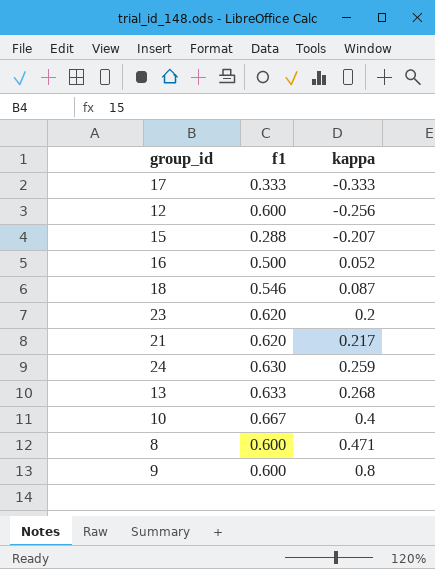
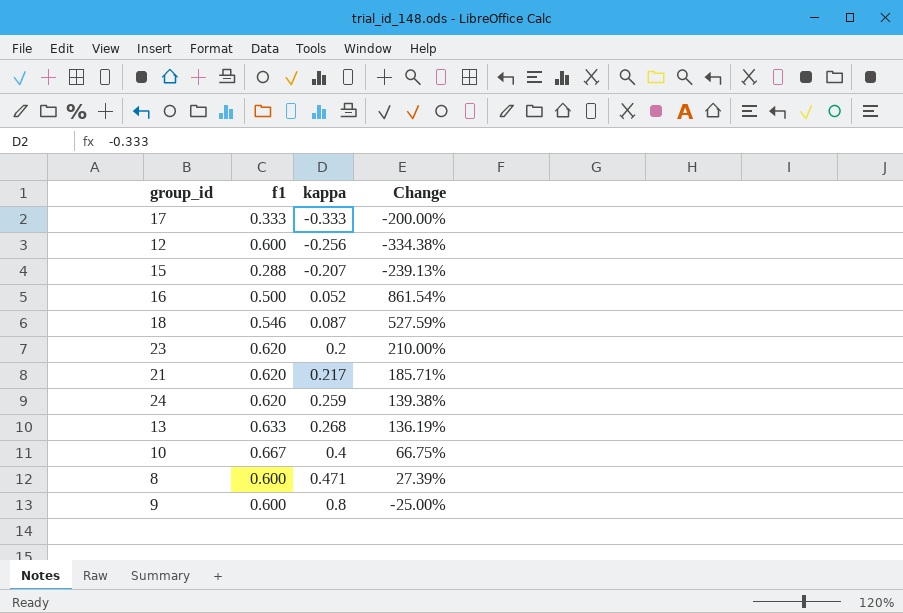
column Change | formula: none -> ([f1] - [kappa]) / [kappa]
24 | f1: 0.630 -> 0.620

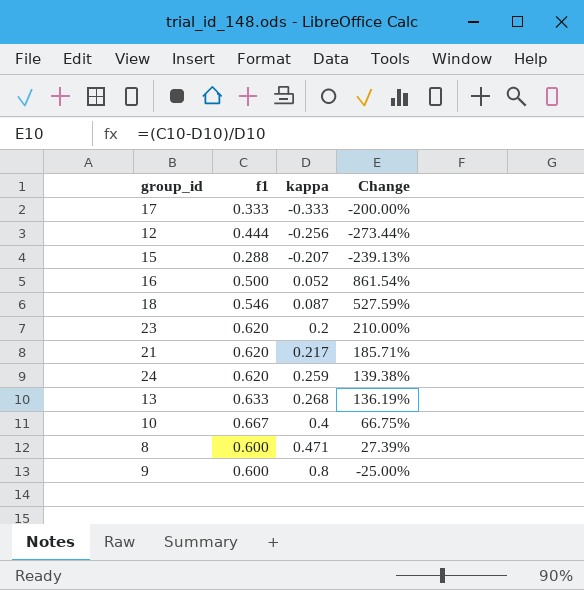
12 | f1: 0.600 -> 0.444
12 | Change: -334.38% -> -273.44%

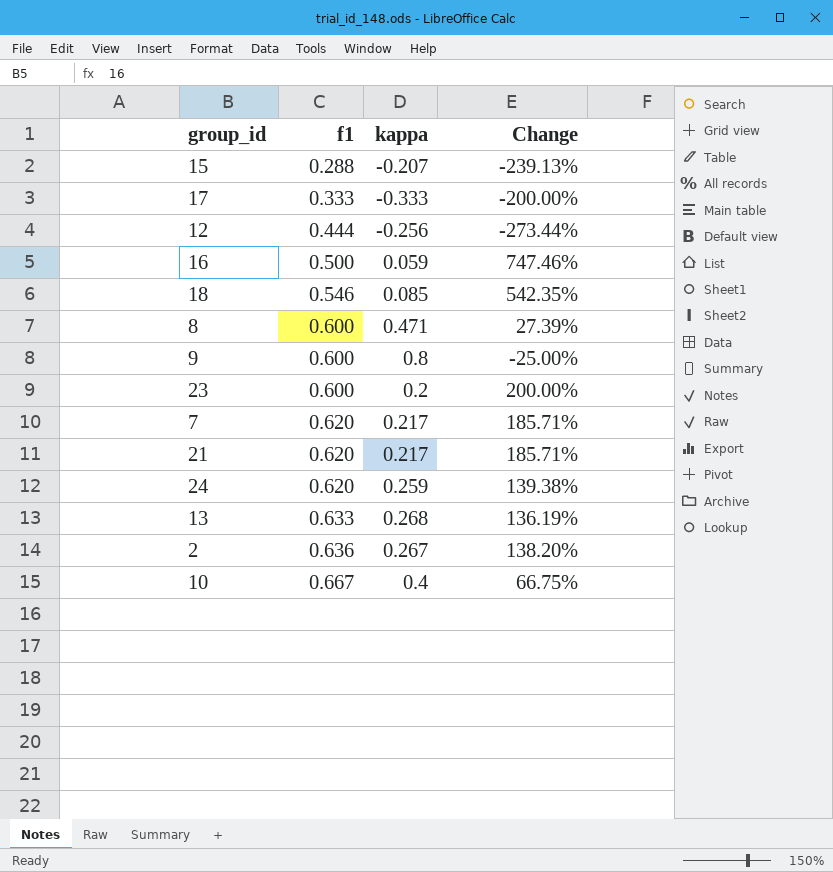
row order: kappa ascending -> f1 ascending
16 | kappa: 0.052 -> 0.059
16 | Change: 861.54% -> 747.46%
18 | kappa: 0.087 -> 0.085
18 | Change: 527.59% -> 542.35%
23 | f1: 0.620 -> 0.600
23 | Change: 210.00% -> 200.00%
row 7: none -> 0.620 | 0.217 | 185.71%
row 2: none -> 0.636 | 0.267 | 138.20%

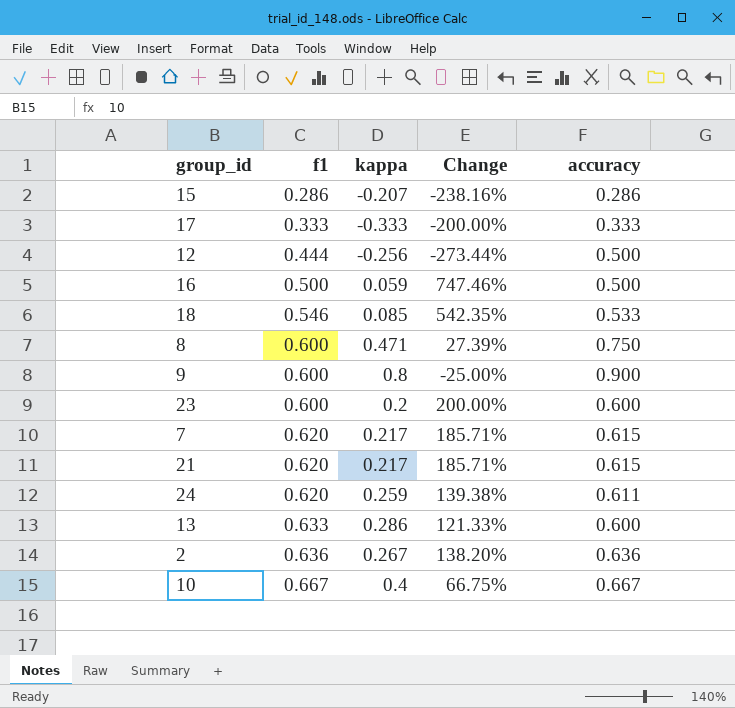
column accuracy | position: none -> 5
15 | f1: 0.288 -> 0.286
15 | Change: -239.13% -> -238.16%
13 | kappa: 0.268 -> 0.286
13 | Change: 136.19% -> 121.33%

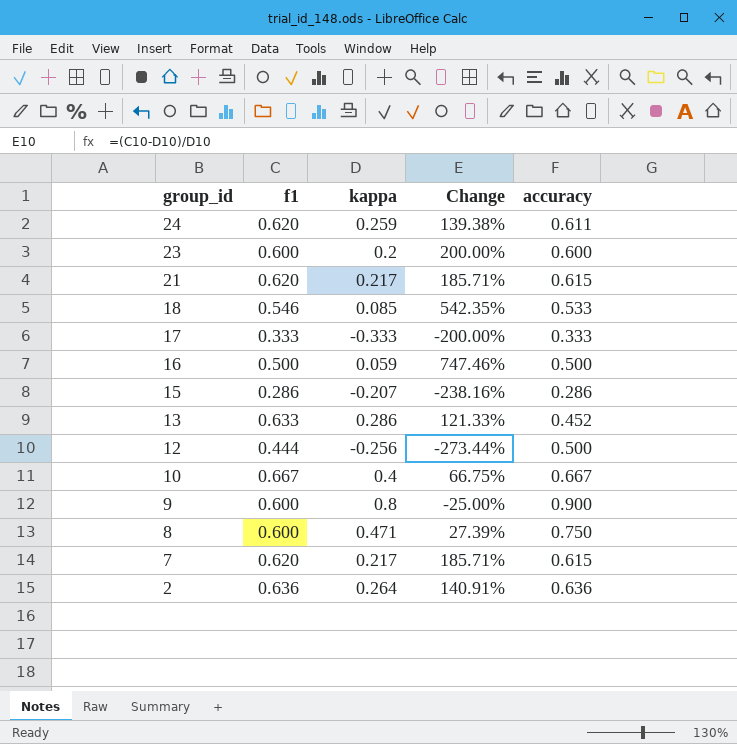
row order: f1 ascending -> group_id descending
13 | accuracy: 0.600 -> 0.452
2 | kappa: 0.267 -> 0.264
2 | Change: 138.20% -> 140.91%

